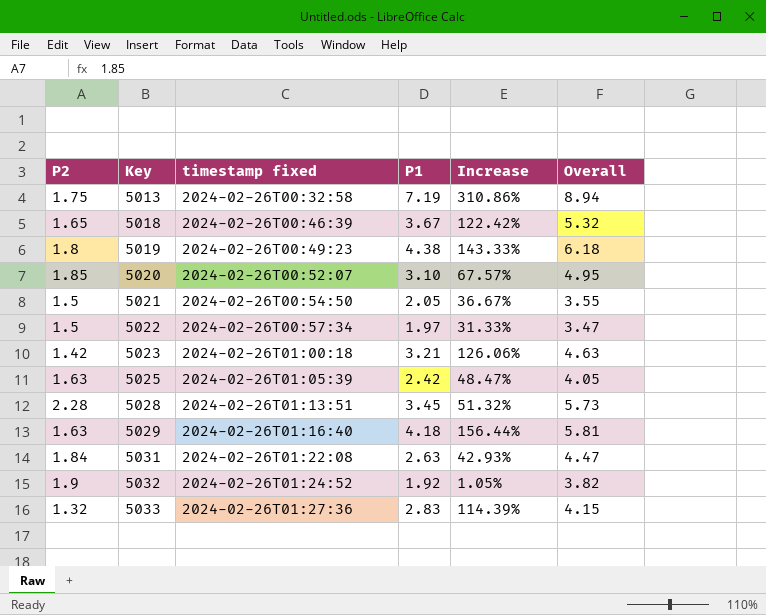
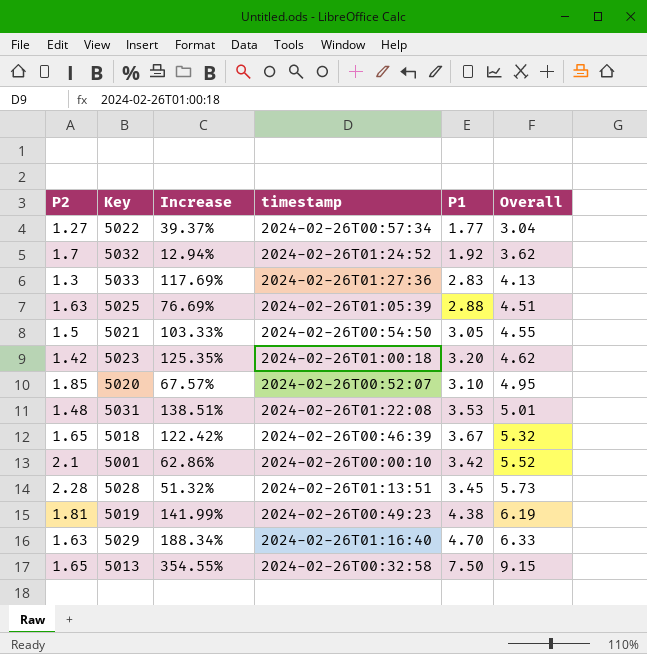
row order: Key ascending -> Overall ascending
column Increase | position: 5 -> 3
column name: timestamp fixed -> timestamp
5022 | P2: 1.5 -> 1.27
5022 | Increase: 31.33% -> 39.37%
5022 | P1: 1.97 -> 1.77
5022 | Overall: 3.47 -> 3.04
5032 | P2: 1.9 -> 1.7
5032 | Increase: 1.05% -> 12.94%
5032 | Overall: 3.82 -> 3.62
5033 | P2: 1.32 -> 1.3
5033 | Increase: 114.39% -> 117.69%
5033 | Overall: 4.15 -> 4.13
5025 | Increase: 48.47% -> 76.69%
5025 | P1: 2.42 -> 2.88
5025 | Overall: 4.05 -> 4.51
5021 | Increase: 36.67% -> 103.33%
5021 | P1: 2.05 -> 3.05
5021 | Overall: 3.55 -> 4.55
5023 | Increase: 126.06% -> 125.35%
5023 | P1: 3.21 -> 3.20
5023 | Overall: 4.63 -> 4.62
5031 | P2: 1.84 -> 1.48
5031 | Increase: 42.93% -> 138.51%
5031 | P1: 2.63 -> 3.53
5031 | Overall: 4.47 -> 5.01
row 5001: none -> 2.1 | 62.86% | 2024-02-26T00:00:10 | 3.42 | 5.52
5019 | P2: 1.8 -> 1.81
5019 | Increase: 143.33% -> 141.99%
5019 | Overall: 6.18 -> 6.19
5029 | Increase: 156.44% -> 188.34%
5029 | P1: 4.18 -> 4.70
5029 | Overall: 5.81 -> 6.33
5013 | P2: 1.75 -> 1.65
5013 | Increase: 310.86% -> 354.55%
5013 | P1: 7.19 -> 7.50
5013 | Overall: 8.94 -> 9.15

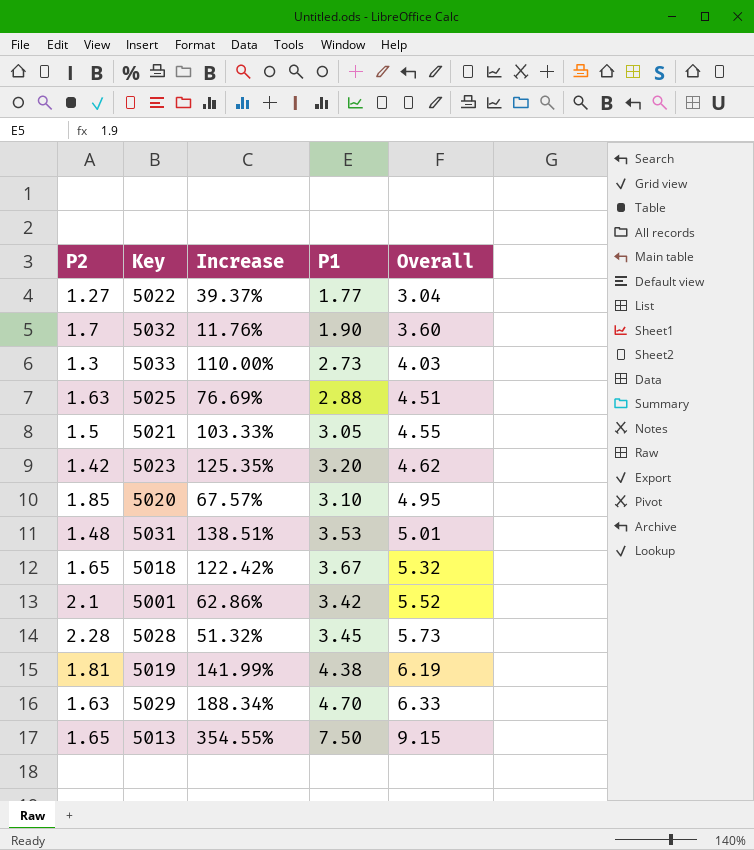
column timestamp | position: 4 -> none
5032 | Increase: 12.94% -> 11.76%
5032 | P1: 1.92 -> 1.90
5032 | Overall: 3.62 -> 3.60
5033 | Increase: 117.69% -> 110.00%
5033 | P1: 2.83 -> 2.73
5033 | Overall: 4.13 -> 4.03

